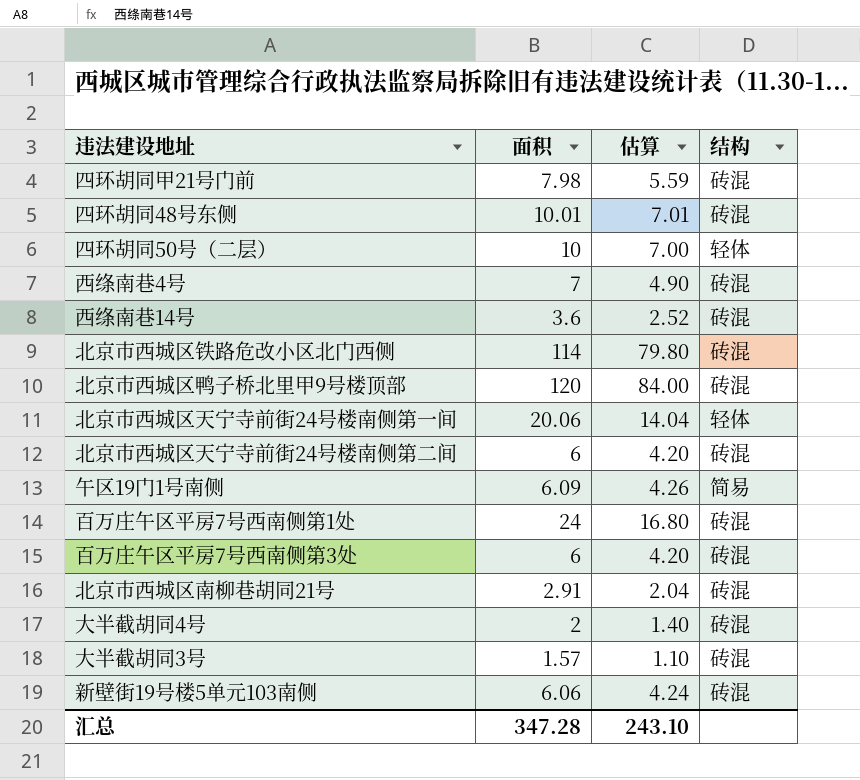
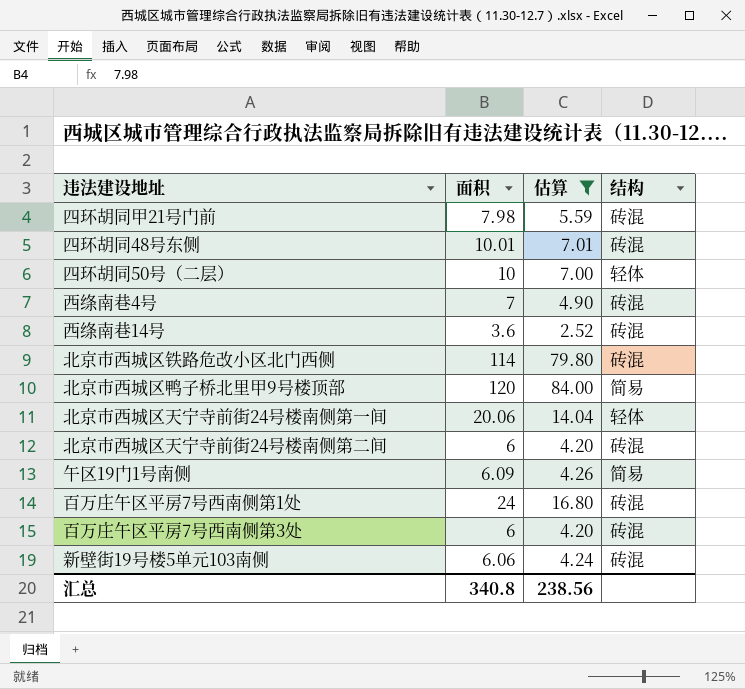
filter: none -> 估算 >= 2.52
北京市西城区鸭子桥北里甲9号楼顶部 | 结构: 砖混 -> 简易
汇总 | 面积: 347.28 -> 340.8
汇总 | 估算: 243.10 -> 238.56

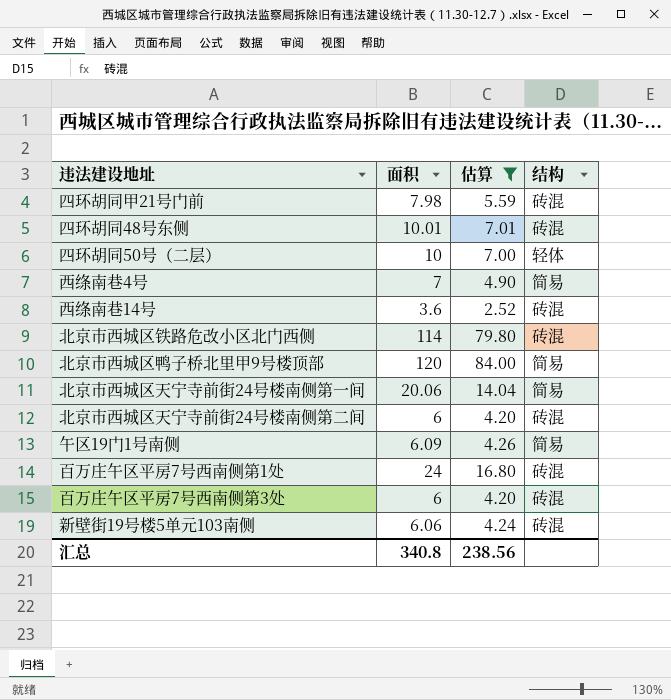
西绦南巷4号 | 结构: 砖混 -> 简易
北京市西城区天宁寺前街24号楼南侧第一间 | 结构: 轻体 -> 简易

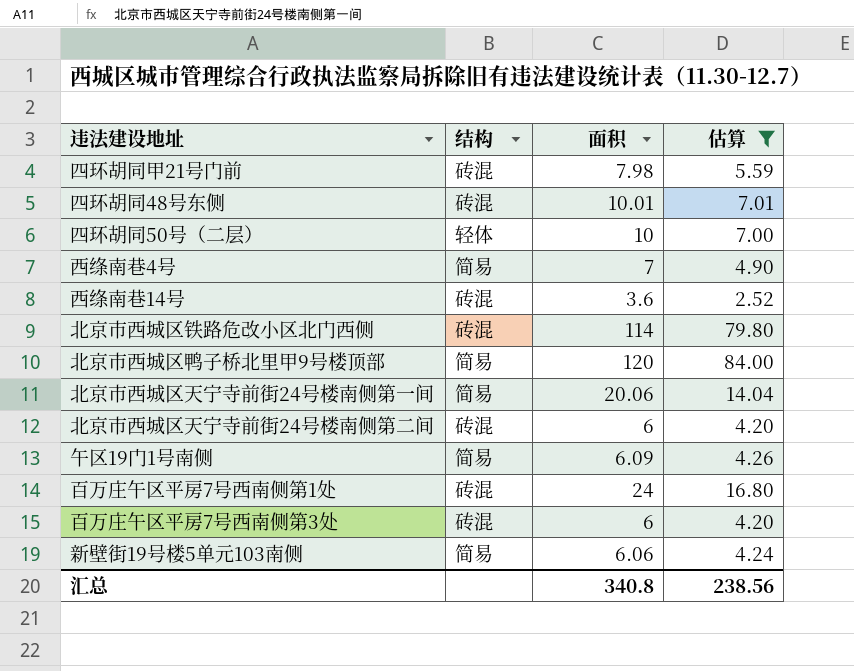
column 结构 | position: 4 -> 2
新壁街19号楼5单元103南侧 | 结构: 砖混 -> 简易

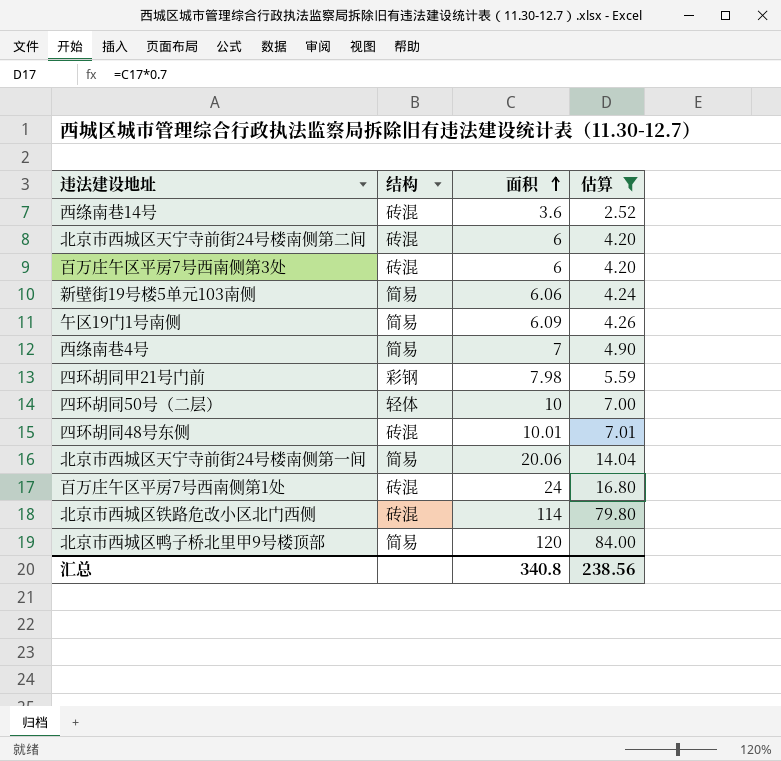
row order: none -> 面积 ascending
四环胡同甲21号门前 | 结构: 砖混 -> 彩钢

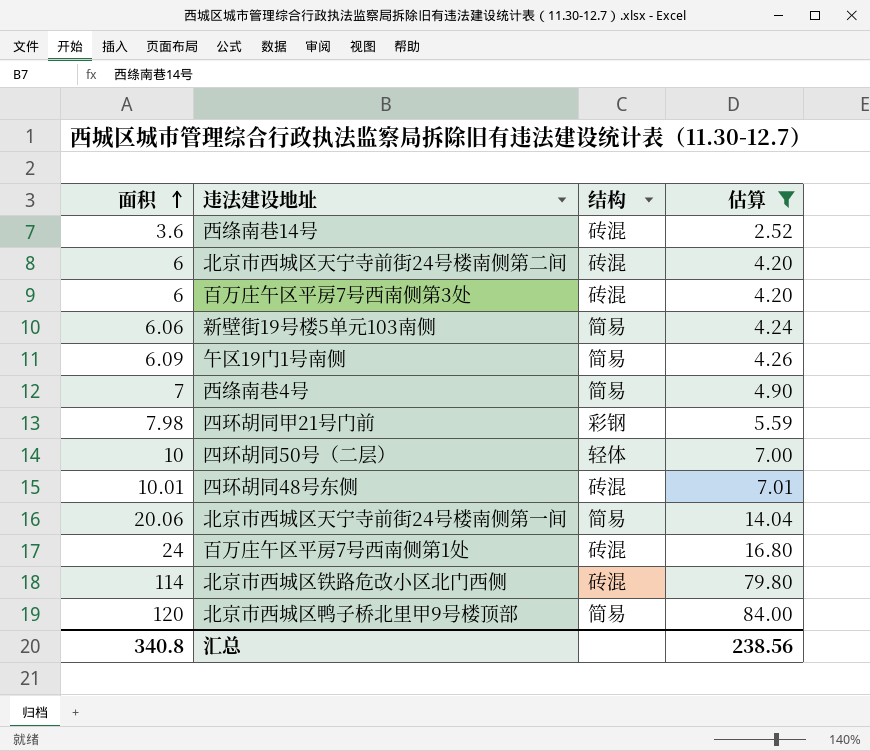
column 面积 | position: 3 -> 1

